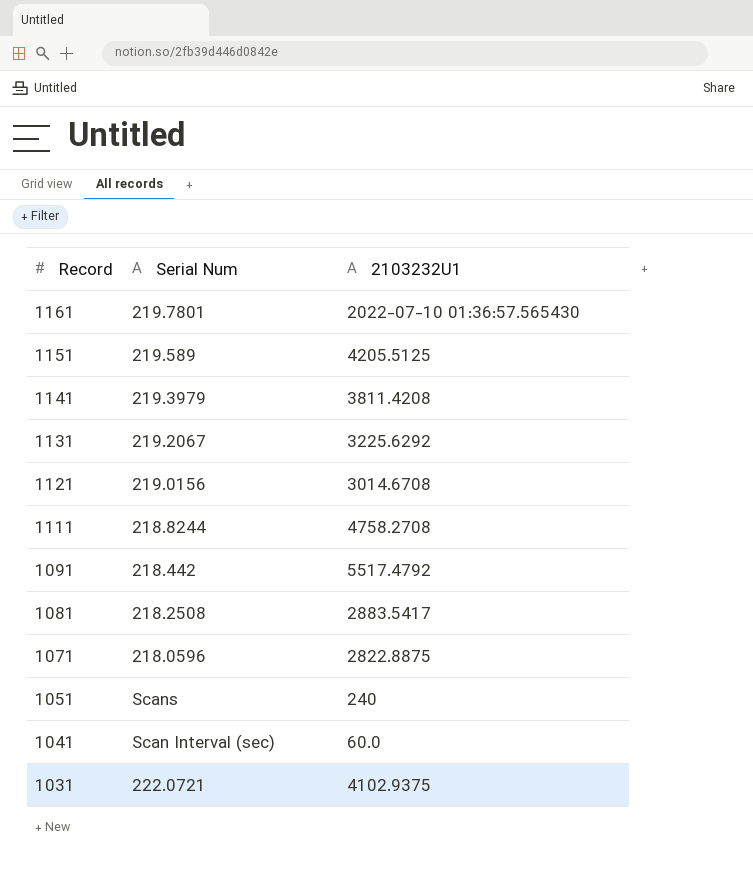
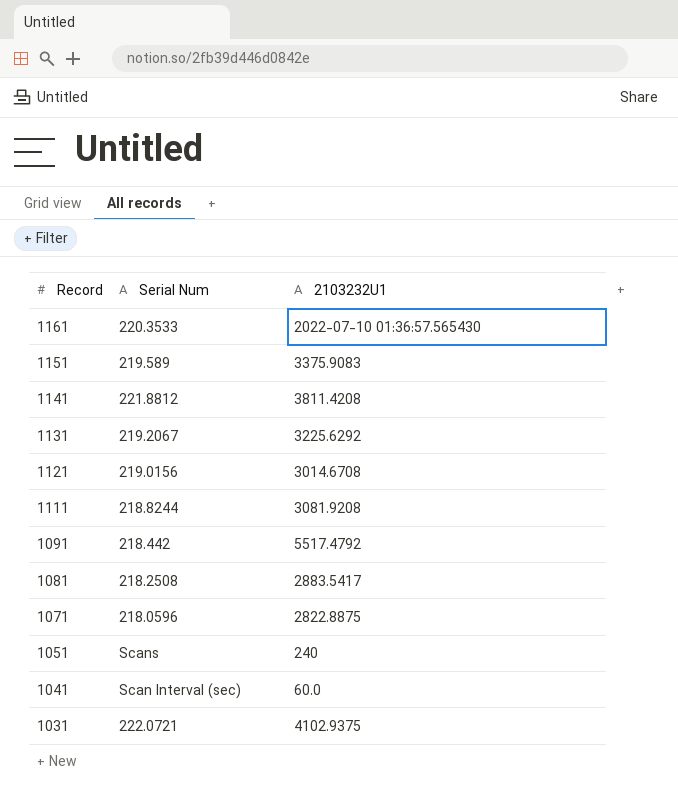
1161 | Serial Num: 219.7801 -> 220.3533
1151 | 2103232U1: 4205.5125 -> 3375.9083
1141 | Serial Num: 219.3979 -> 221.8812
1111 | 2103232U1: 4758.2708 -> 3081.9208

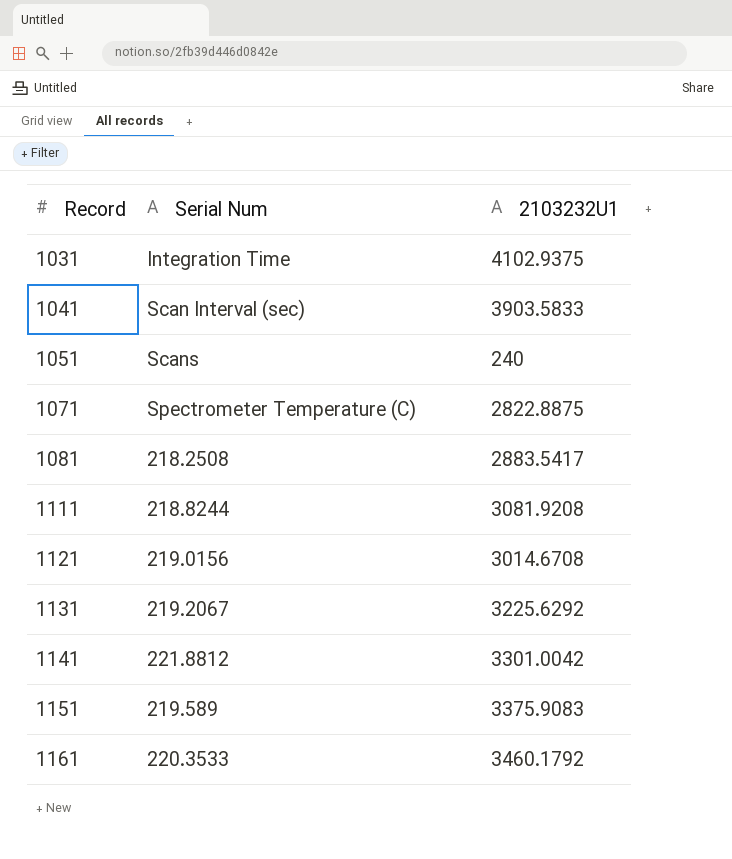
row order: Record descending -> Record ascending
row 1091: 218.442 | 5517.4792 -> none
1031 | Serial Num: 222.0721 -> Integration Time
1041 | 2103232U1: 60.0 -> 3903.5833
1071 | Serial Num: 218.0596 -> Spectrometer Temperature (C)
1141 | 2103232U1: 3811.4208 -> 3301.0042
1161 | 2103232U1: 2022-07-10 01:36:57.565430 -> 3460.1792

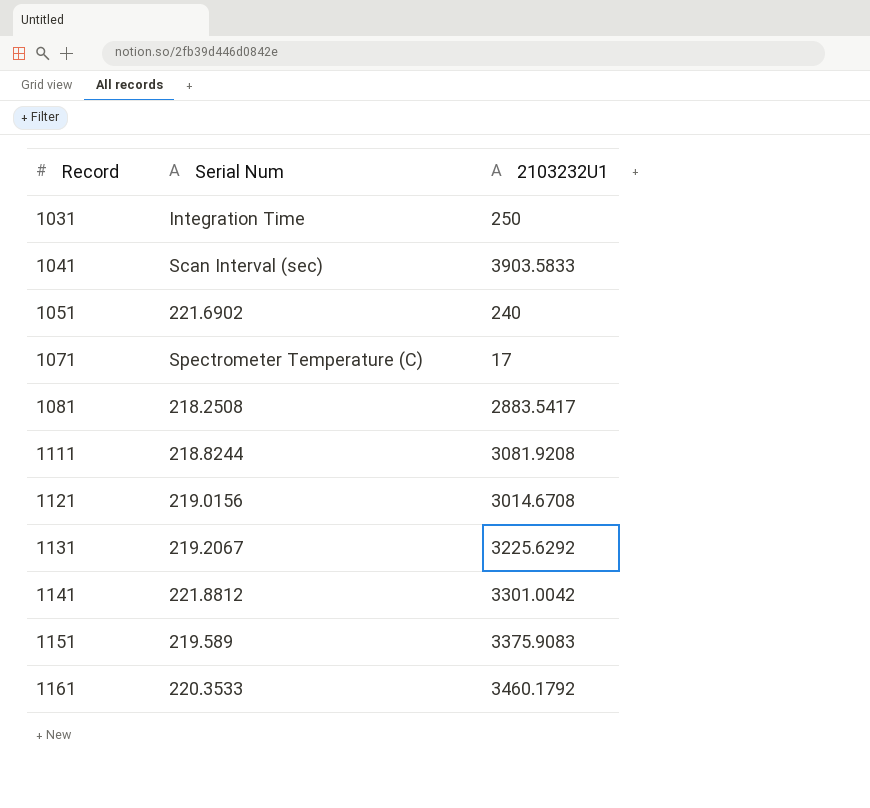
1031 | 2103232U1: 4102.9375 -> 250
1051 | Serial Num: Scans -> 221.6902
1071 | 2103232U1: 2822.8875 -> 17

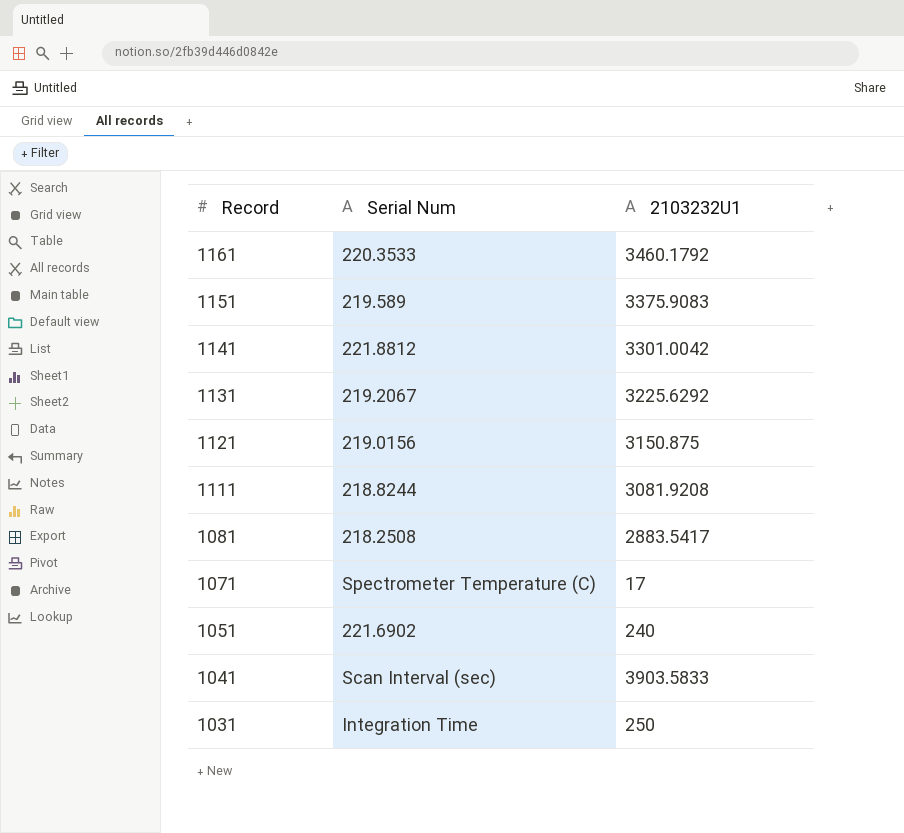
row order: Record ascending -> Record descending
1121 | 2103232U1: 3014.6708 -> 3150.875

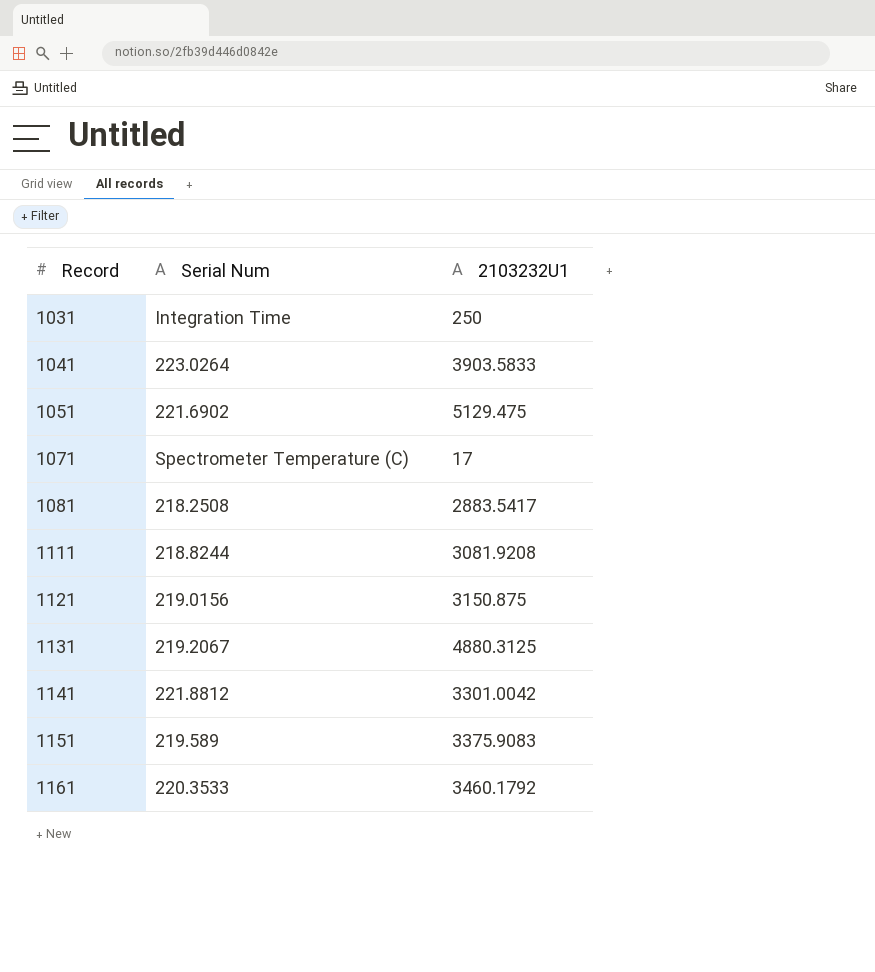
row order: Record descending -> Record ascending
1041 | Serial Num: Scan Interval (sec) -> 223.0264
1051 | 2103232U1: 240 -> 5129.475
1131 | 2103232U1: 3225.6292 -> 4880.3125

